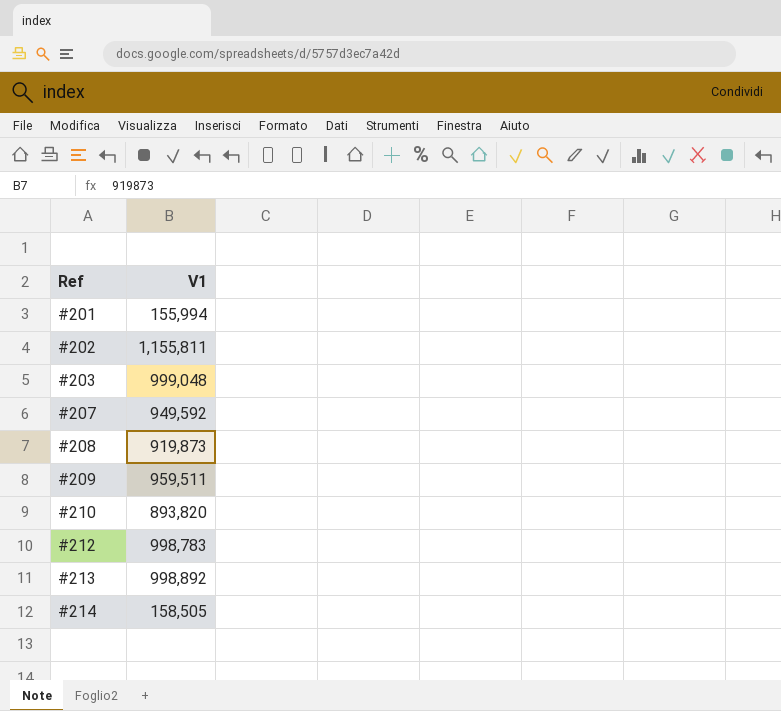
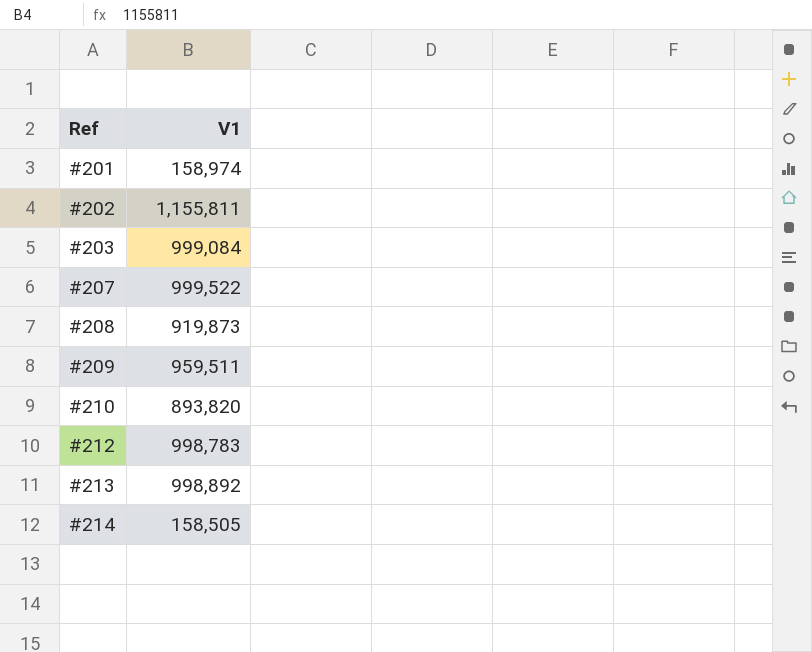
#201 | V1: 155,994 -> 158,974
#203 | V1: 999,048 -> 999,084
#207 | V1: 949,592 -> 999,522

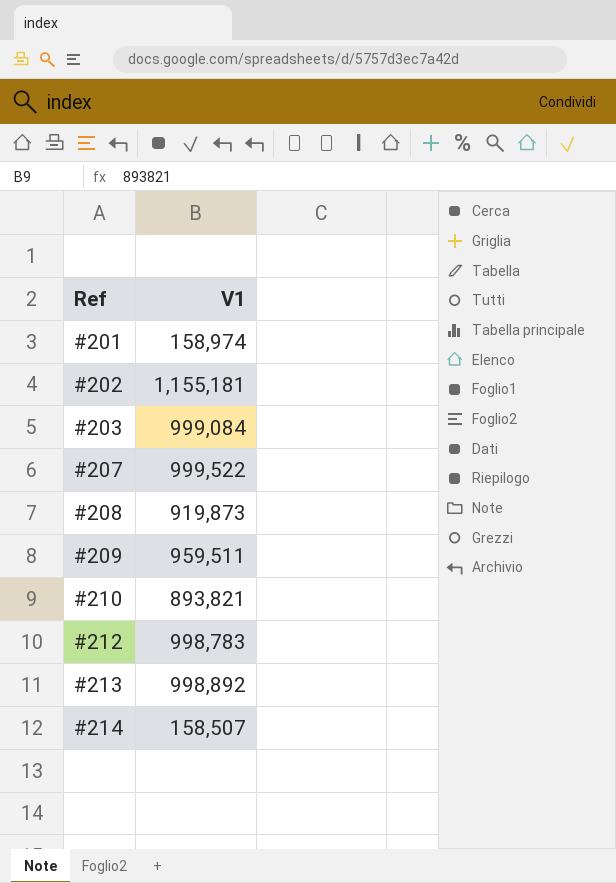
#202 | V1: 1,155,811 -> 1,155,181
#210 | V1: 893,820 -> 893,821
#214 | V1: 158,505 -> 158,507

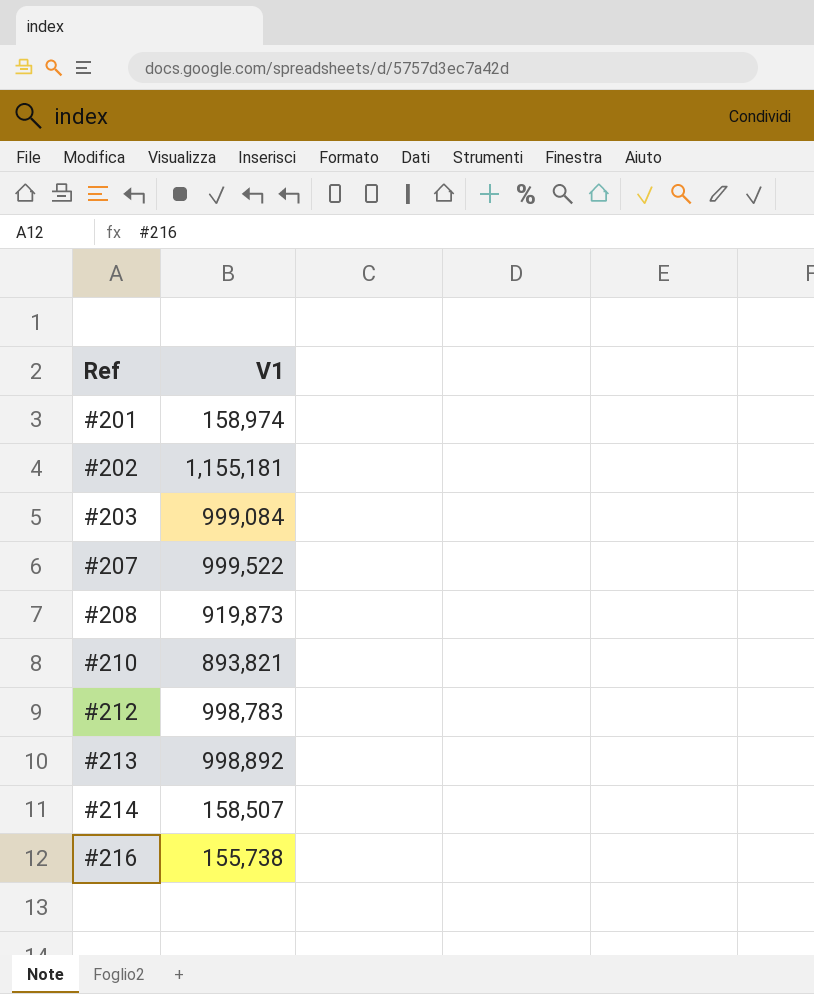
row #209: 959,511 -> none
row #216: none -> 155,738

